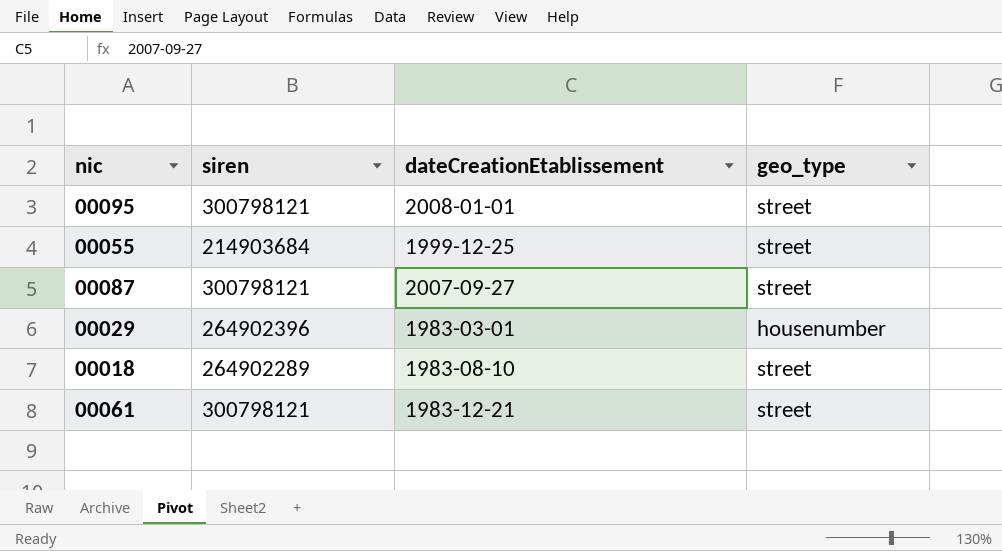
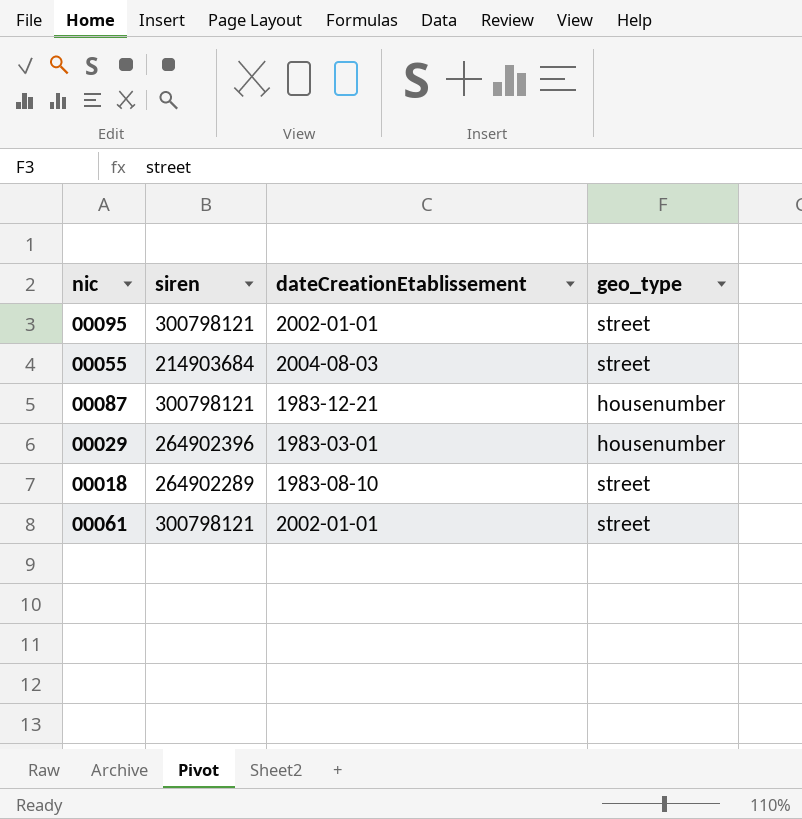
00095 | dateCreationEtablissement: 2008-01-01 -> 2002-01-01
00055 | dateCreationEtablissement: 1999-12-25 -> 2004-08-03
00087 | dateCreationEtablissement: 2007-09-27 -> 1983-12-21
00087 | geo_type: street -> housenumber
00061 | dateCreationEtablissement: 1983-12-21 -> 2002-01-01

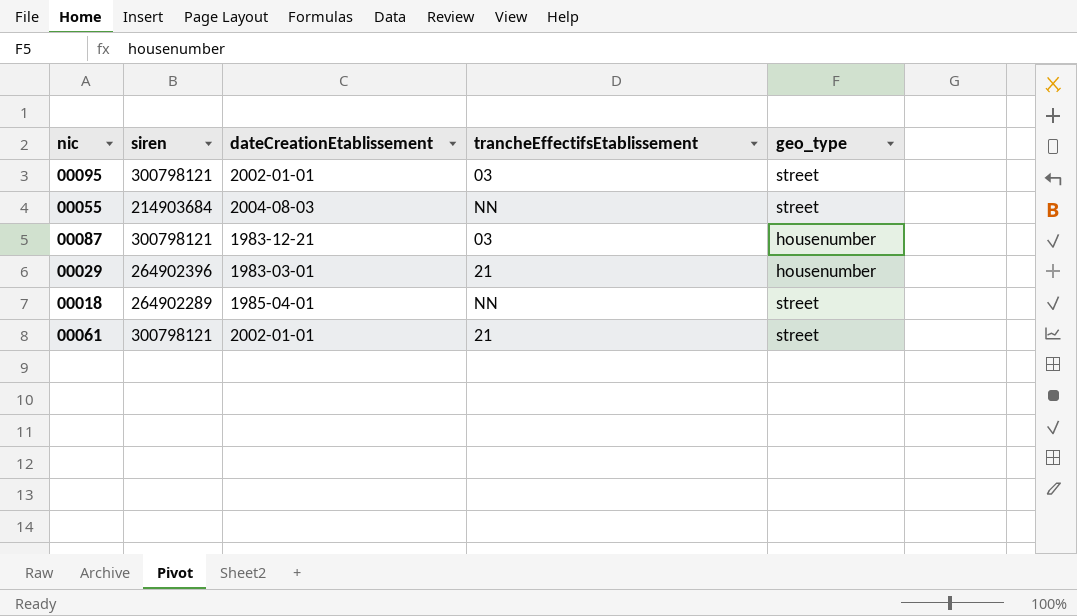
column trancheEffectifsEtablissement | position: none -> 4
00018 | dateCreationEtablissement: 1983-08-10 -> 1985-04-01

